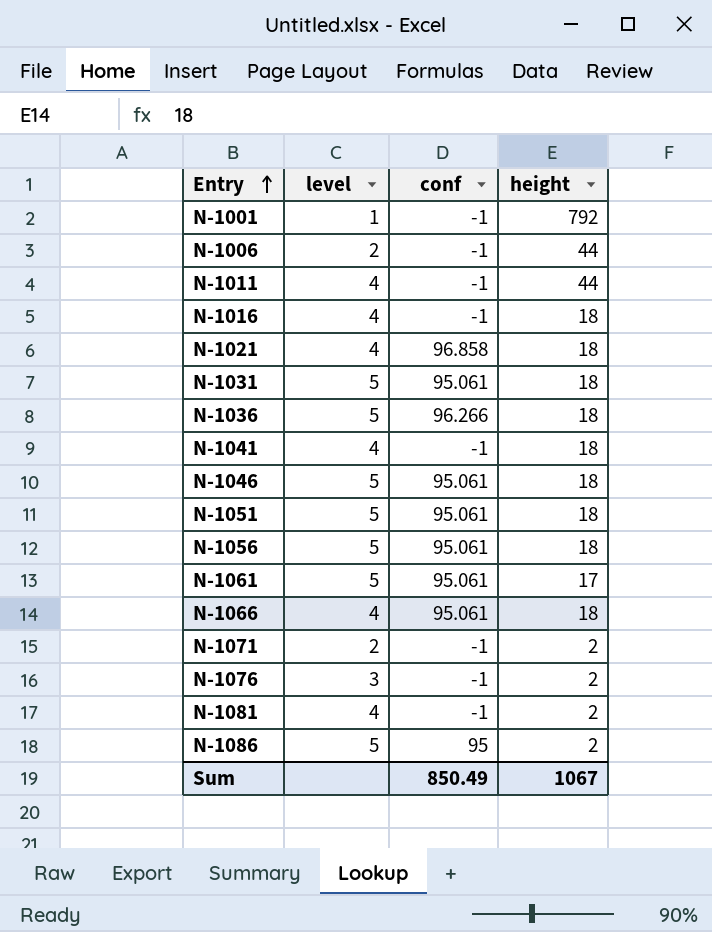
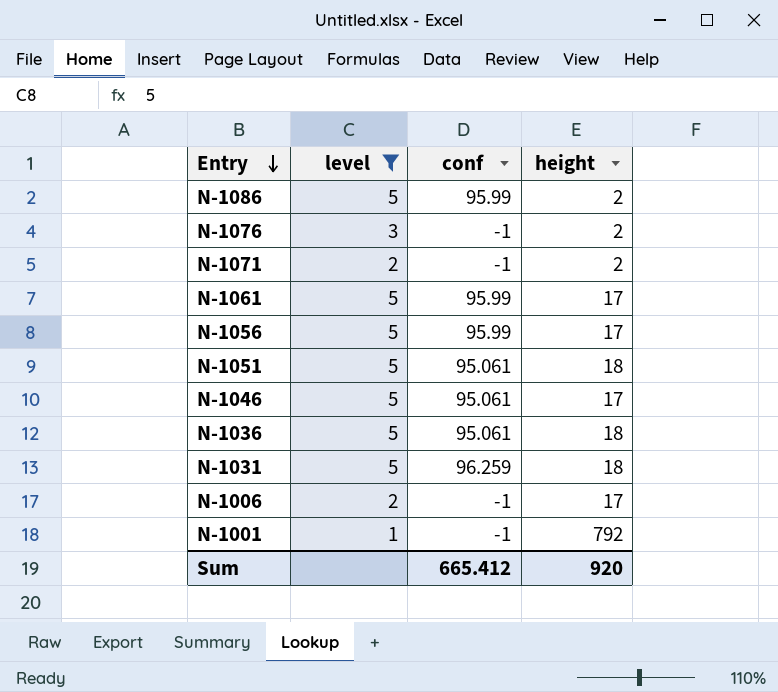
filter: none -> level != 4
row order: Entry ascending -> Entry descending
N-1086 | conf: 95 -> 95.99
N-1061 | conf: 95.061 -> 95.99
N-1056 | conf: 95.061 -> 95.99
N-1056 | height: 18 -> 17
N-1046 | height: 18 -> 17
N-1036 | conf: 96.266 -> 95.061
N-1031 | conf: 95.061 -> 96.259
N-1006 | height: 44 -> 17
Sum | conf: 850.49 -> 665.412
Sum | height: 1067 -> 920

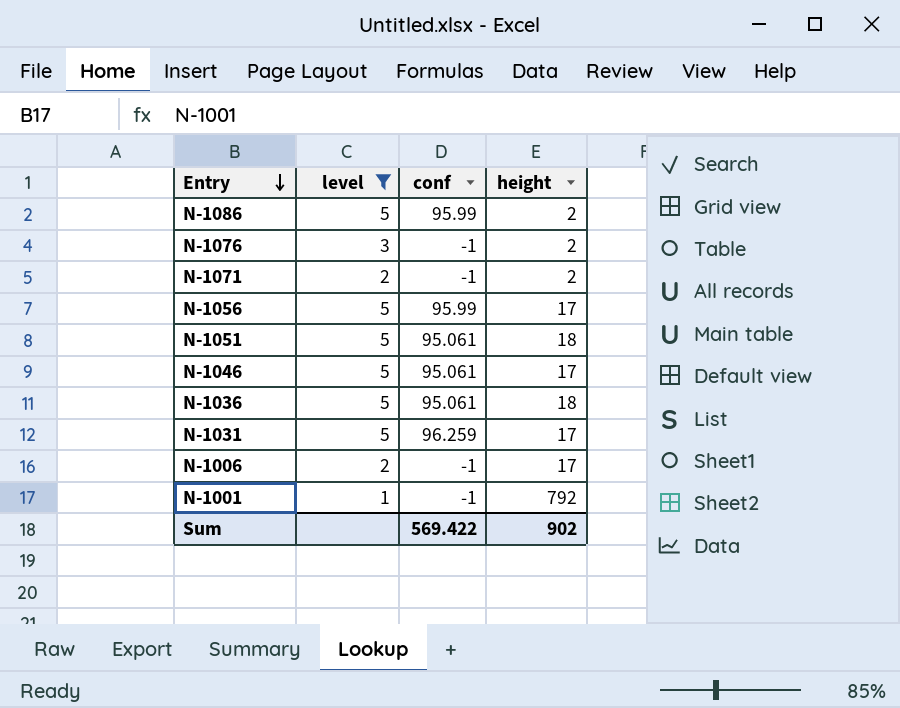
row N-1061: 5 | 95.99 | 17 -> none
N-1031 | height: 18 -> 17
Sum | conf: 665.412 -> 569.422
Sum | height: 920 -> 902

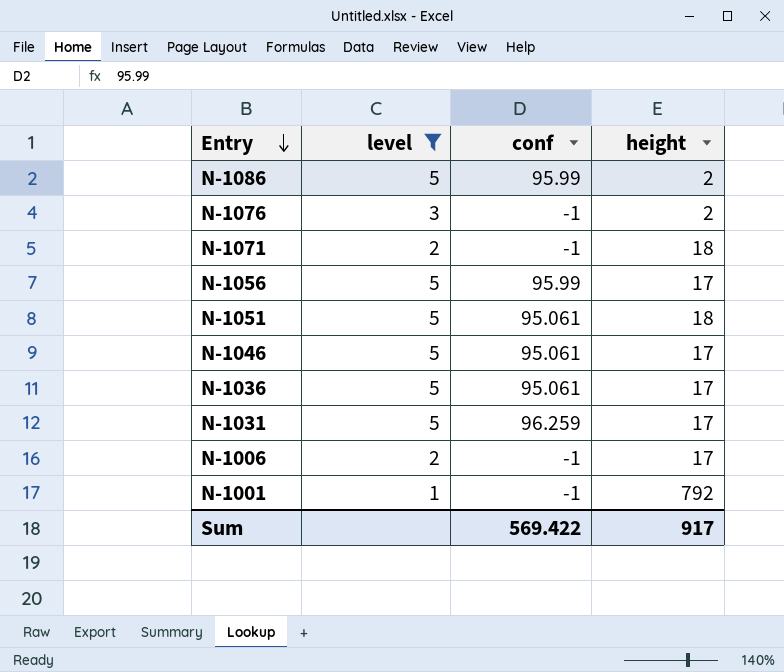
N-1071 | height: 2 -> 18
N-1036 | height: 18 -> 17
Sum | height: 902 -> 917

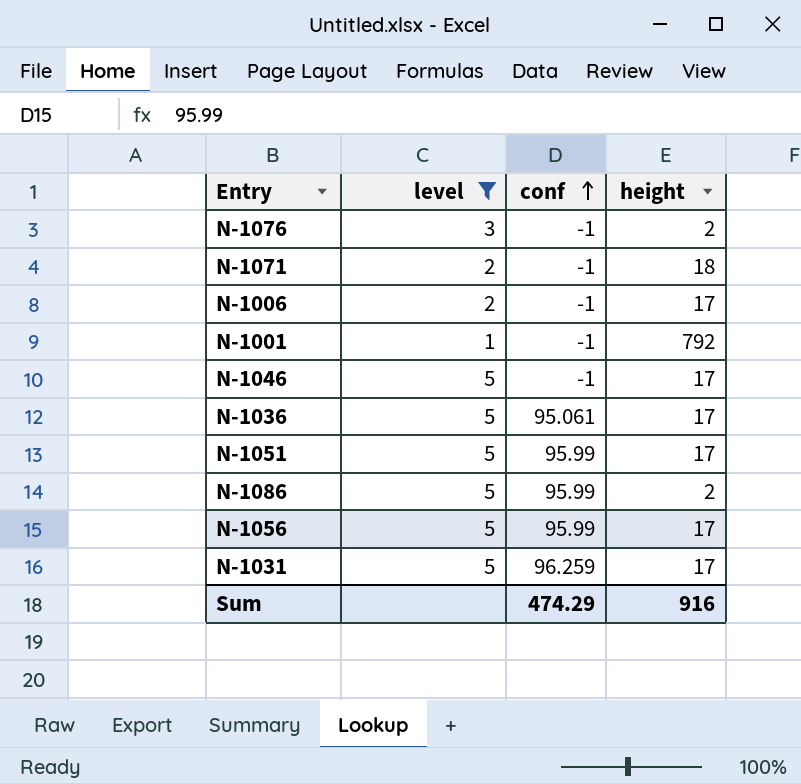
row order: Entry descending -> conf ascending
N-1046 | conf: 95.061 -> -1
N-1051 | conf: 95.061 -> 95.99
N-1051 | height: 18 -> 17
Sum | conf: 569.422 -> 474.29
Sum | height: 917 -> 916

